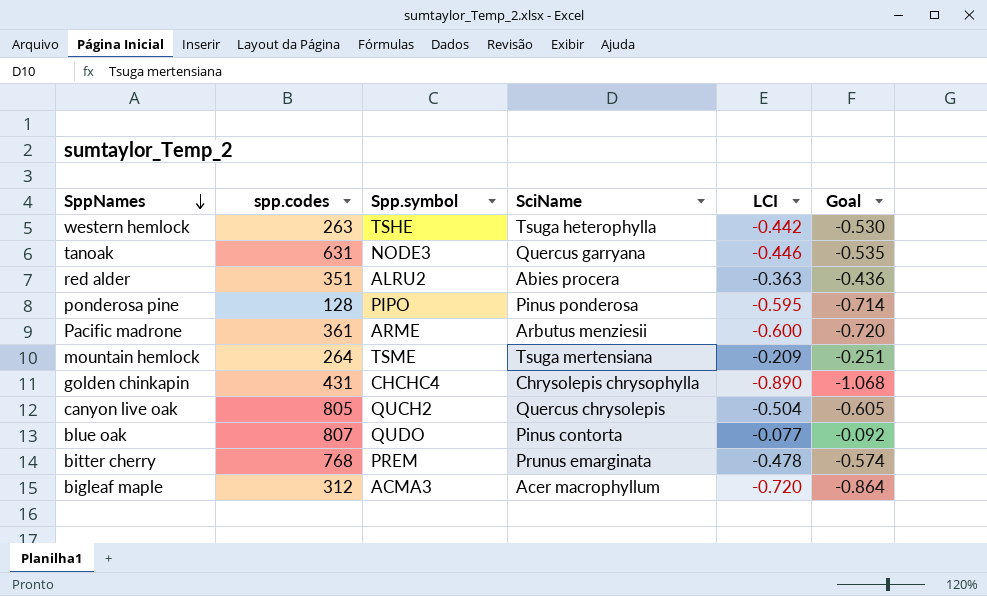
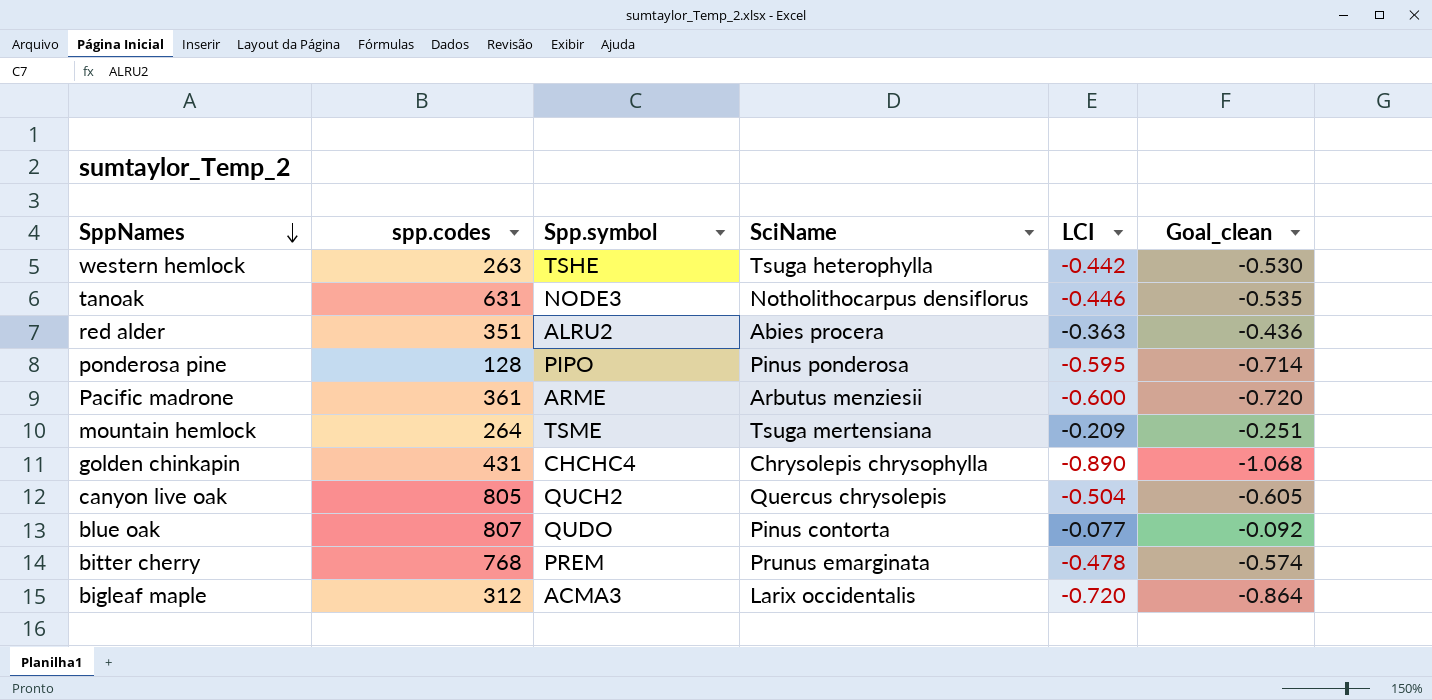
column name: Goal -> Goal_clean
tanoak | SciName: Quercus garryana -> Notholithocarpus densiflorus
bigleaf maple | SciName: Acer macrophyllum -> Larix occidentalis

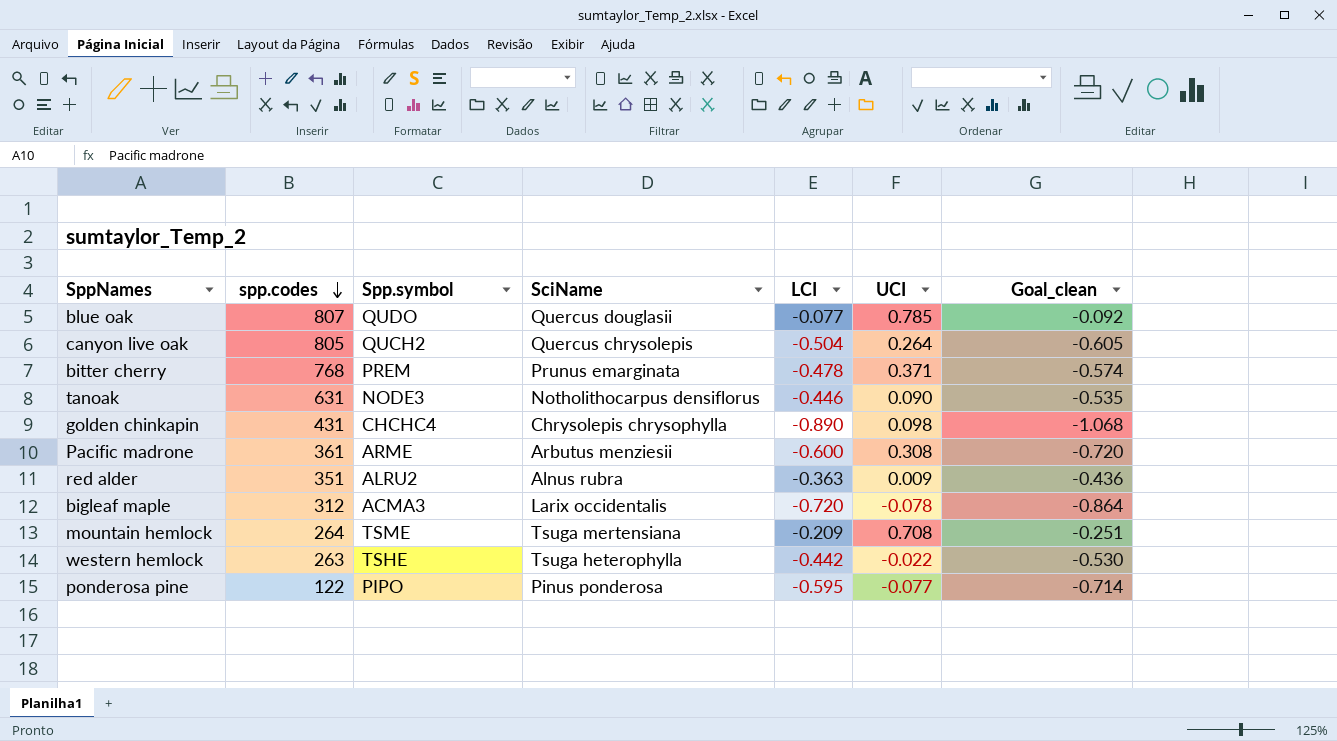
row order: SppNames descending -> spp.codes descending
column UCI | position: none -> 6
blue oak | SciName: Pinus contorta -> Quercus douglasii
red alder | SciName: Abies procera -> Alnus rubra
ponderosa pine | spp.codes: 128 -> 122

